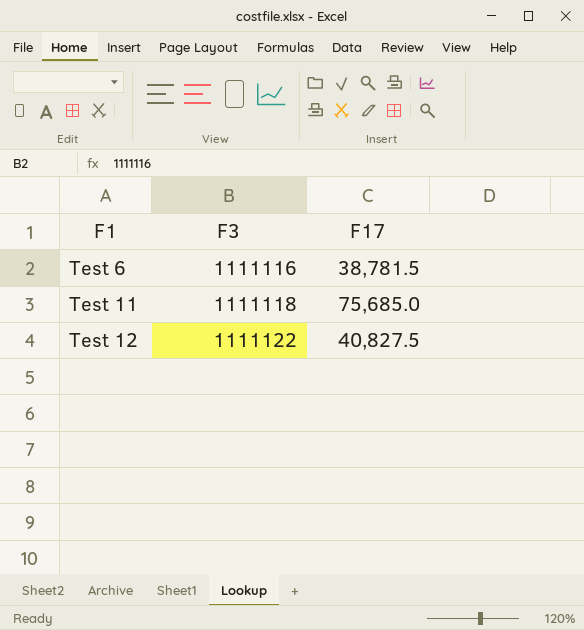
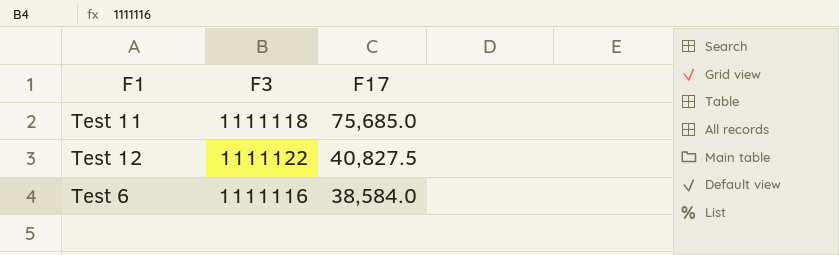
row order: F1 ascending -> F17 descending
Test 6 | F17: 38,781.5 -> 38,584.0

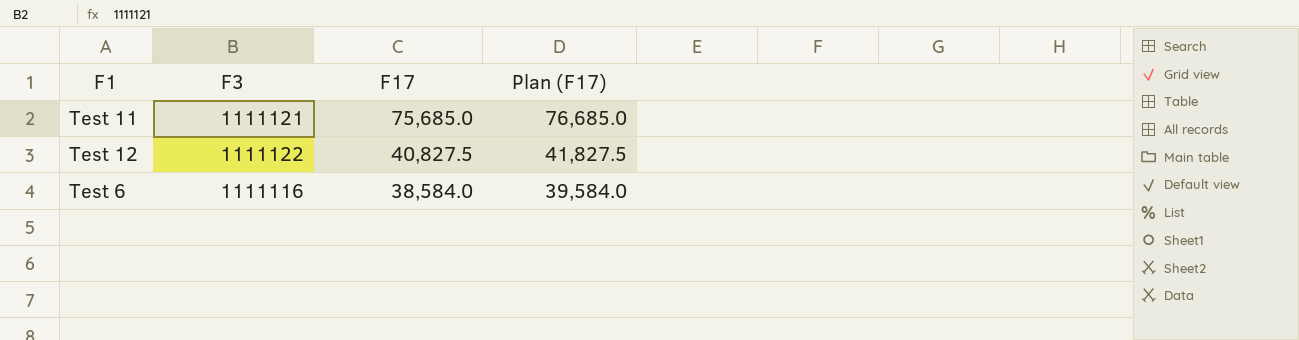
column Plan (F17) | formula: none -> [F17] + 1000
Test 11 | F3: 1111118 -> 1111121

